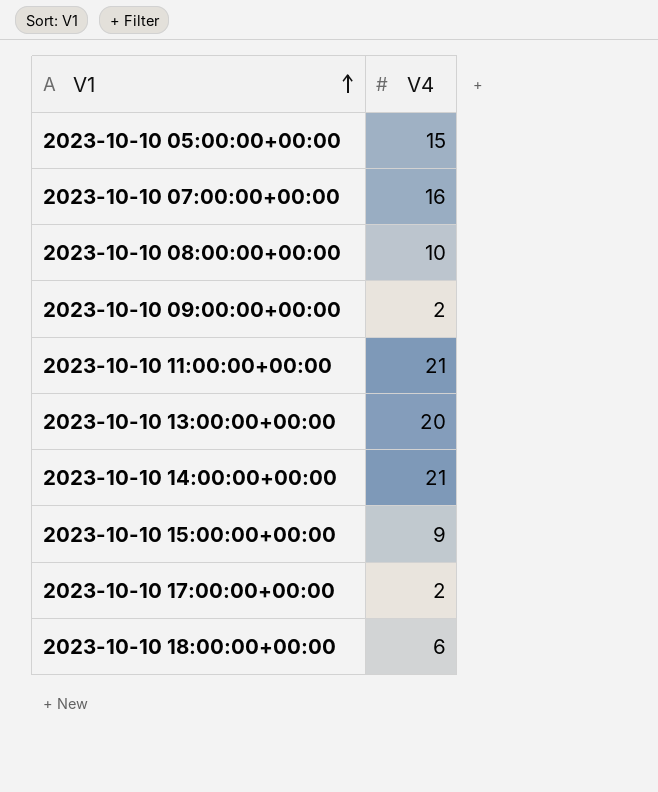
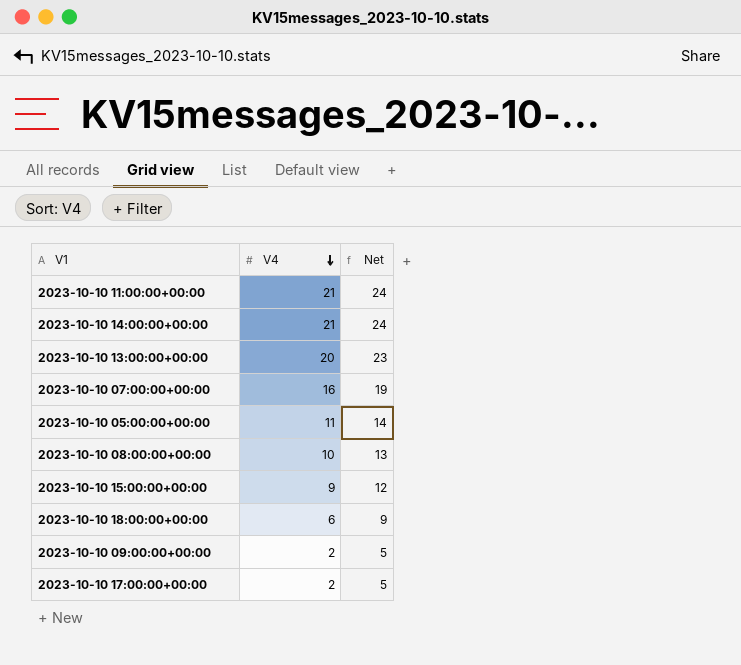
row order: V1 ascending -> V4 descending
column Net | formula: none -> [V4] + 3
2023-10-10 05:00:00+00:00 | V4: 15 -> 11

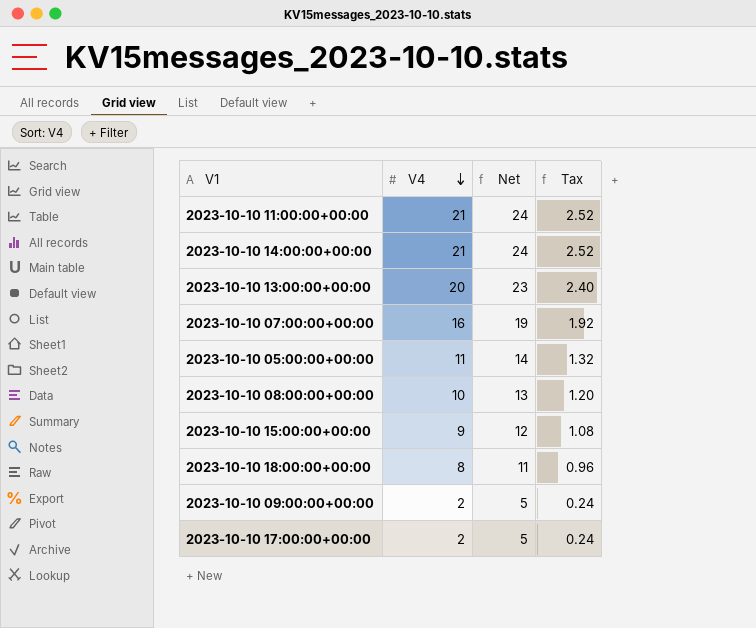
column Tax | formula: none -> [V4] * 0.12
2023-10-10 18:00:00+00:00 | V4: 6 -> 8
2023-10-10 18:00:00+00:00 | Net: 9 -> 11

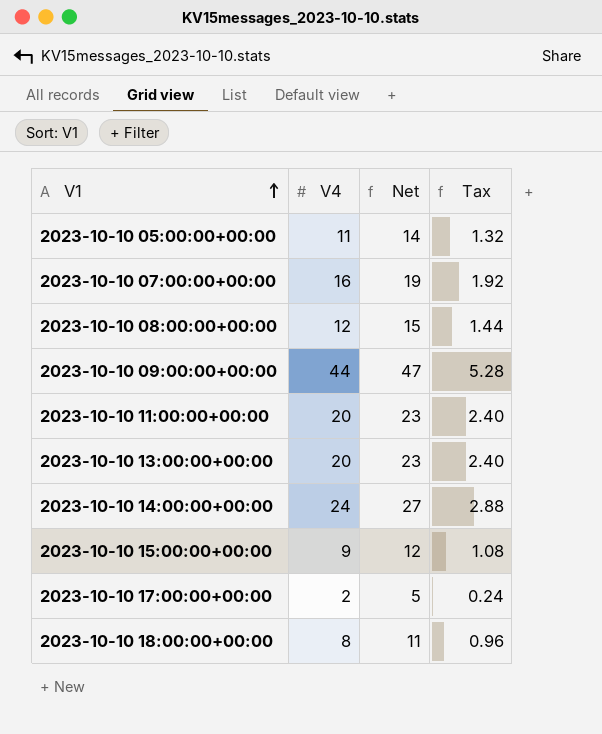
row order: V4 descending -> V1 ascending
2023-10-10 08:00:00+00:00 | V4: 10 -> 12
2023-10-10 08:00:00+00:00 | Net: 13 -> 15
2023-10-10 08:00:00+00:00 | Tax: 1.20 -> 1.44
2023-10-10 09:00:00+00:00 | V4: 2 -> 44
2023-10-10 09:00:00+00:00 | Net: 5 -> 47
2023-10-10 09:00:00+00:00 | Tax: 0.24 -> 5.28
2023-10-10 11:00:00+00:00 | V4: 21 -> 20
2023-10-10 11:00:00+00:00 | Net: 24 -> 23
2023-10-10 11:00:00+00:00 | Tax: 2.52 -> 2.40
2023-10-10 14:00:00+00:00 | V4: 21 -> 24
2023-10-10 14:00:00+00:00 | Net: 24 -> 27
2023-10-10 14:00:00+00:00 | Tax: 2.52 -> 2.88

